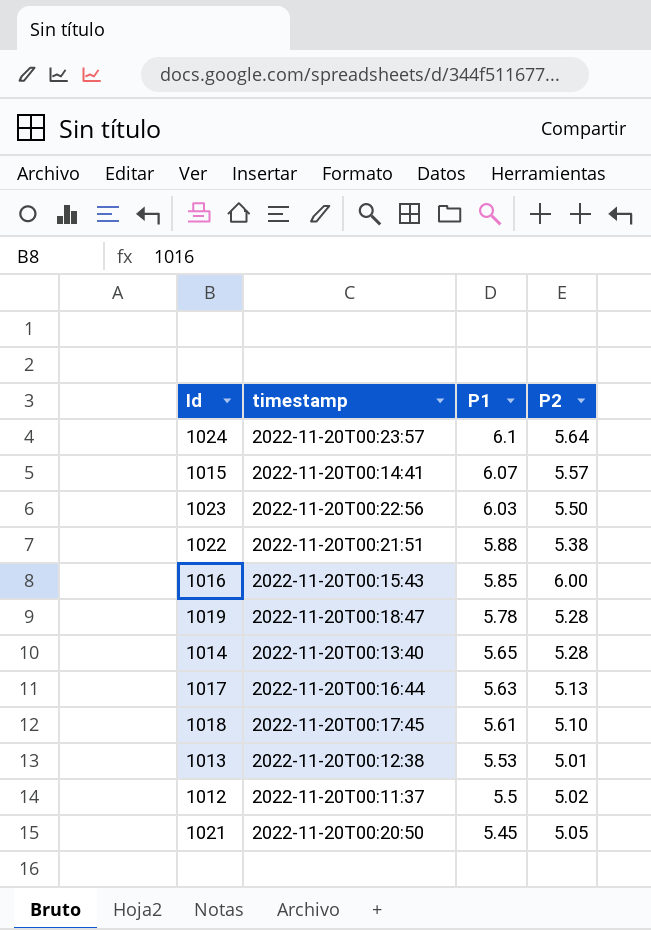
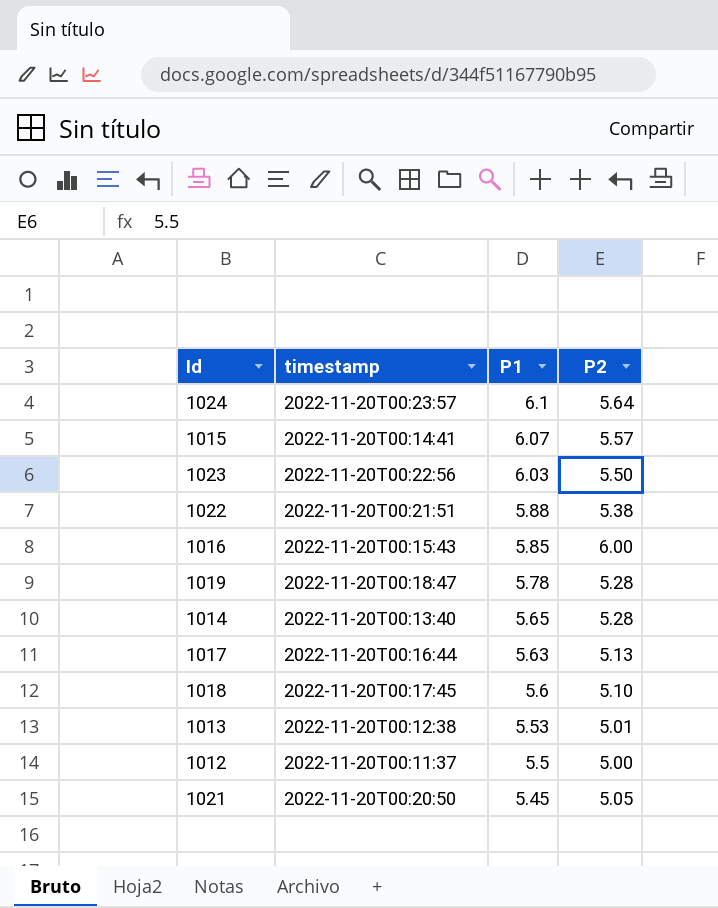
1018 | P1: 5.61 -> 5.6
1012 | P2: 5.02 -> 5.00

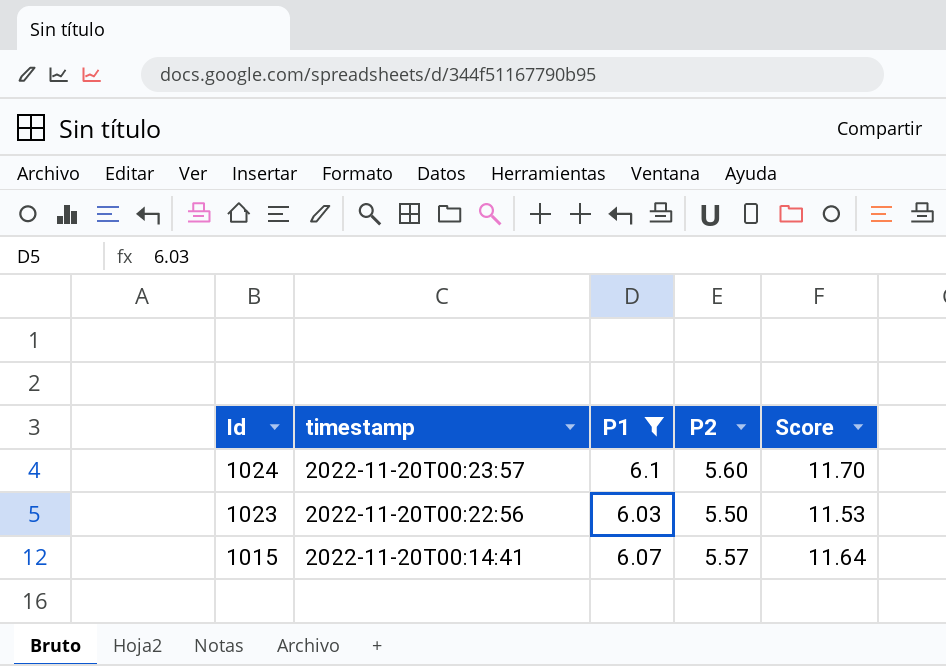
filter: none -> P1 >= 6.03
row order: P1 descending -> Id descending
column Score | formula: none -> [P1] + [P2]
1024 | P2: 5.64 -> 5.60

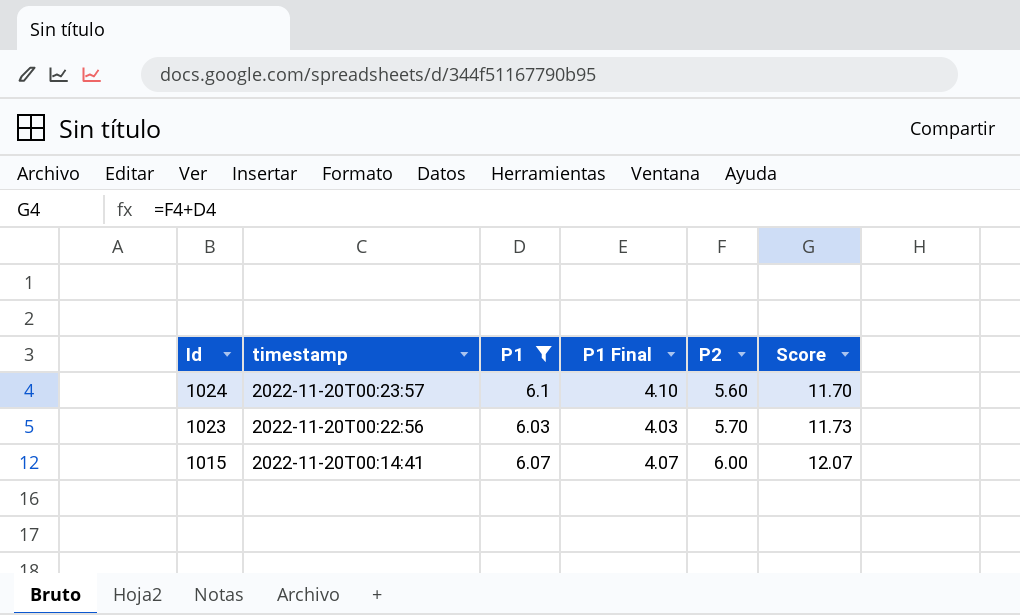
column P1 Final | formula: none -> [P1] - 2
1023 | P2: 5.50 -> 5.70
1023 | Score: 11.53 -> 11.73
1015 | P2: 5.57 -> 6.00
1015 | Score: 11.64 -> 12.07

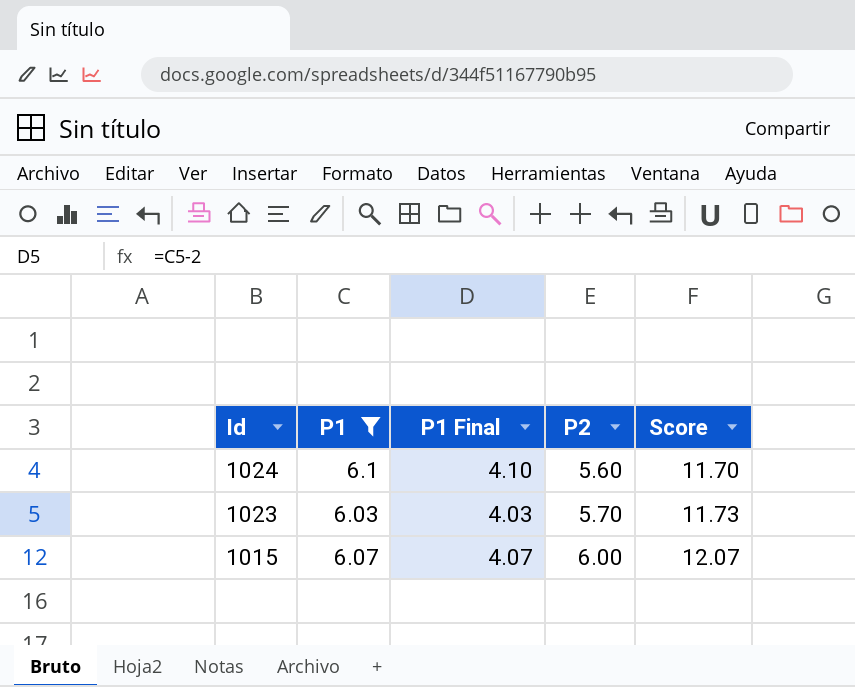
column timestamp | position: 2 -> none

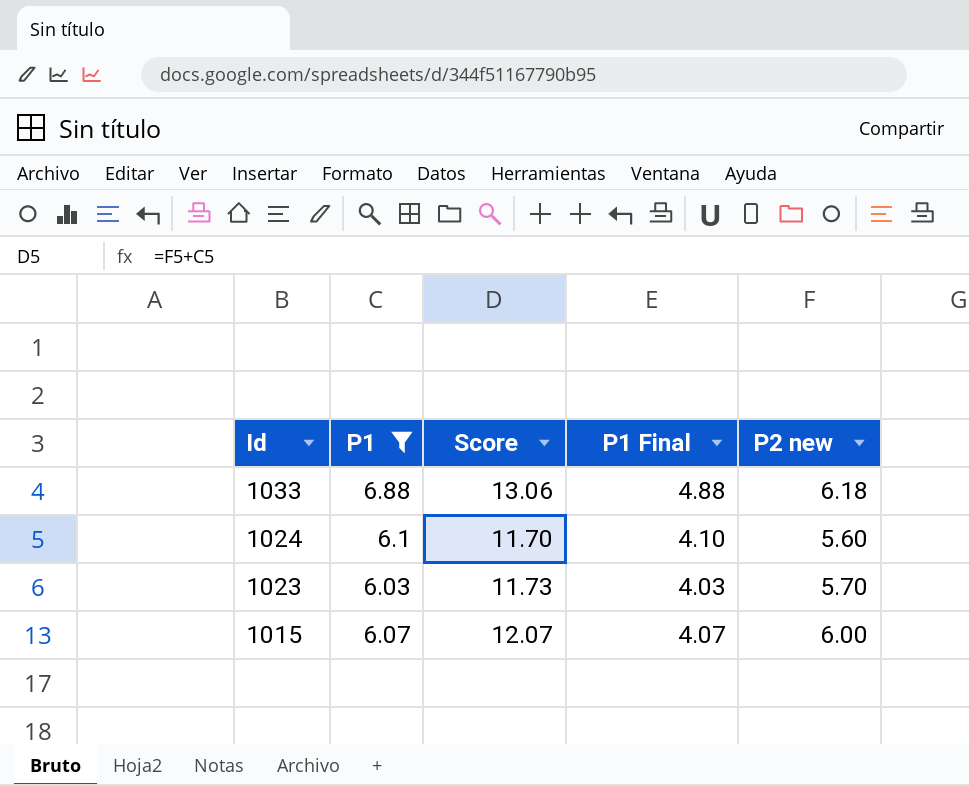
column Score | position: 5 -> 3
column name: P2 -> P2 new
row 1033: none -> 6.88 | 13.06 | 4.88 | 6.18

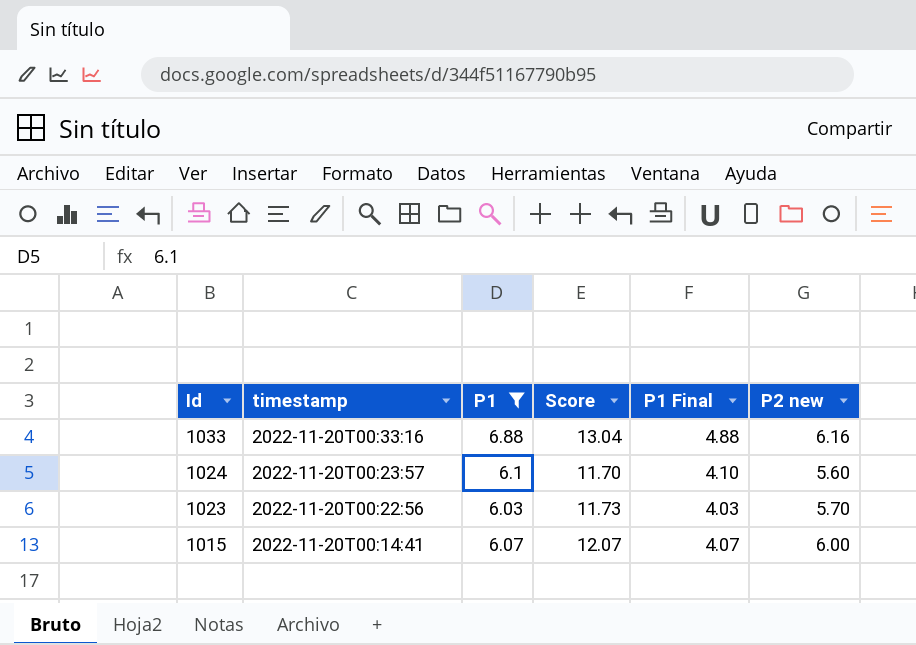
column timestamp | position: none -> 2
1033 | Score: 13.06 -> 13.04
1033 | P2 new: 6.18 -> 6.16

